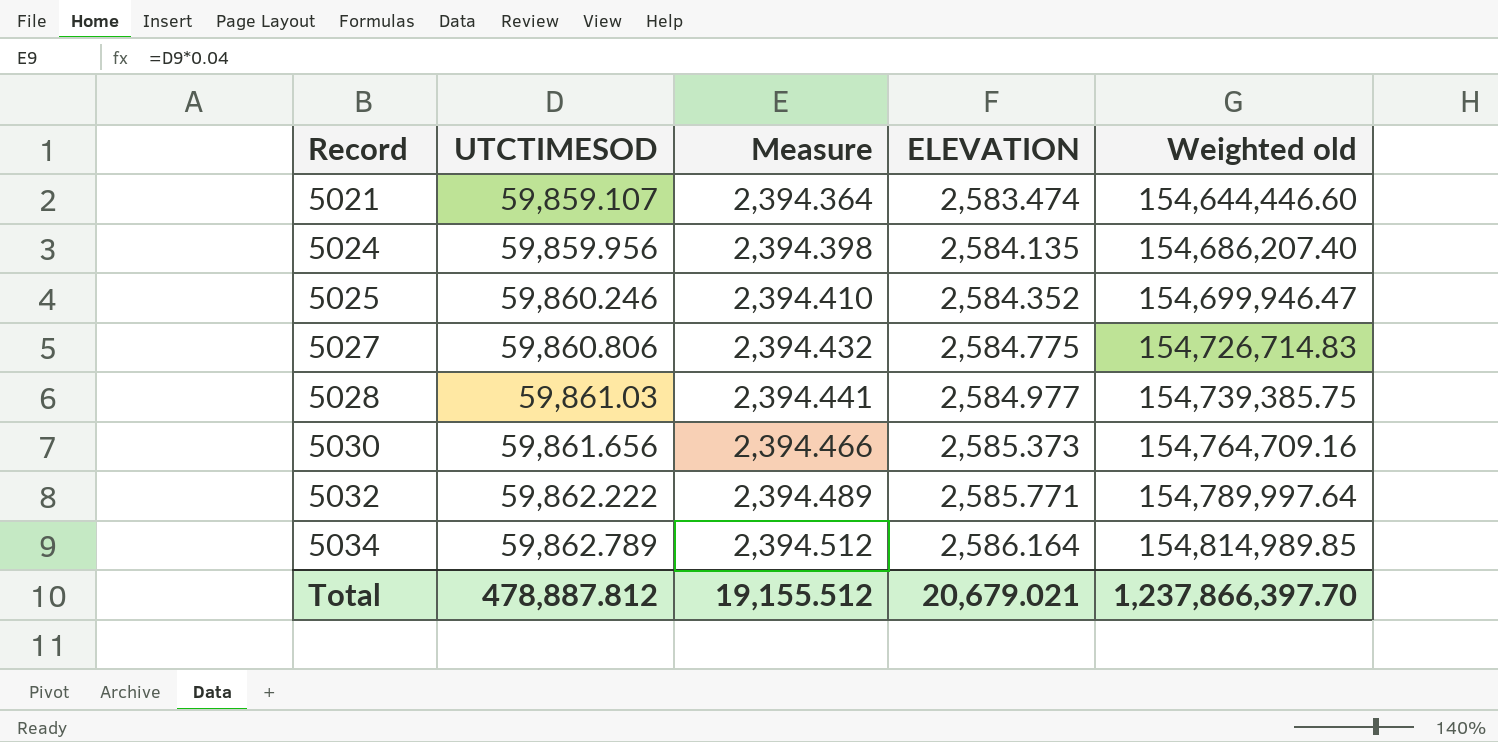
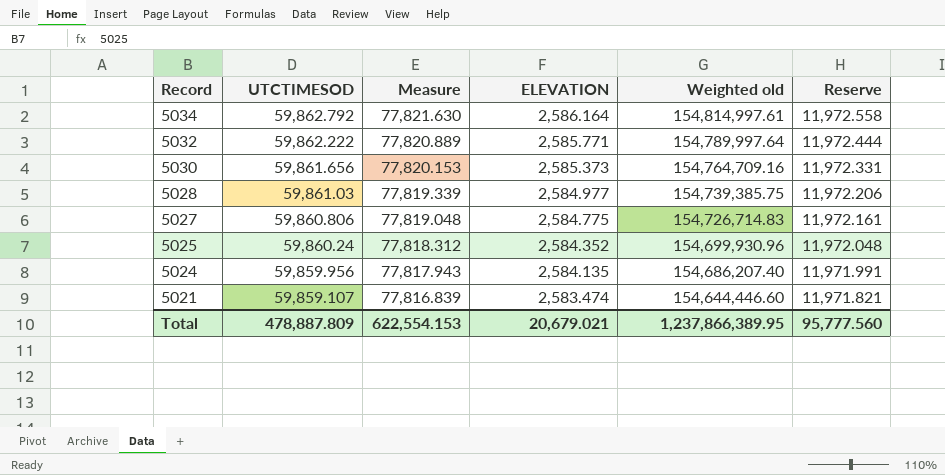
row order: Record ascending -> Record descending
column Measure | formula: [UTCTIMESOD] * 0.04 -> [UTCTIMESOD] * 1.3
column Reserve | formula: none -> [UTCTIMESOD] * 0.2
5034 | UTCTIMESOD: 59,862.789 -> 59,862.792
5034 | Weighted old: 154,814,989.85 -> 154,814,997.61
5025 | UTCTIMESOD: 59,860.246 -> 59,860.24
5025 | Weighted old: 154,699,946.47 -> 154,699,930.96
Total | UTCTIMESOD: 478,887.812 -> 478,887.809
Total | Measure: 19,155.512 -> 622,554.153
Total | Weighted old: 1,237,866,397.70 -> 1,237,866,389.95

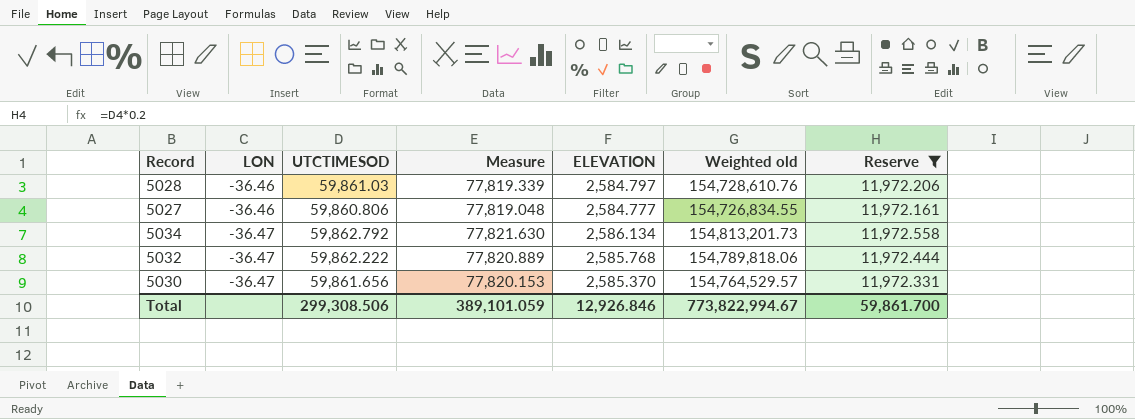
filter: none -> Reserve >= 11,972.161
row order: Record descending -> LON descending
column LON | position: none -> 2
5028 | ELEVATION: 2,584.977 -> 2,584.797
5028 | Weighted old: 154,739,385.75 -> 154,728,610.76
5027 | ELEVATION: 2,584.775 -> 2,584.777
5027 | Weighted old: 154,726,714.83 -> 154,726,834.55
5034 | ELEVATION: 2,586.164 -> 2,586.134
5034 | Weighted old: 154,814,997.61 -> 154,813,201.73
5032 | ELEVATION: 2,585.771 -> 2,585.768
5032 | Weighted old: 154,789,997.64 -> 154,789,818.06
5030 | ELEVATION: 2,585.373 -> 2,585.370
5030 | Weighted old: 154,764,709.16 -> 154,764,529.57
Total | UTCTIMESOD: 478,887.809 -> 299,308.506
Total | Measure: 622,554.153 -> 389,101.059
Total | ELEVATION: 20,679.021 -> 12,926.846
Total | Weighted old: 1,237,866,389.95 -> 773,822,994.67
Total | Reserve: 95,777.560 -> 59,861.700

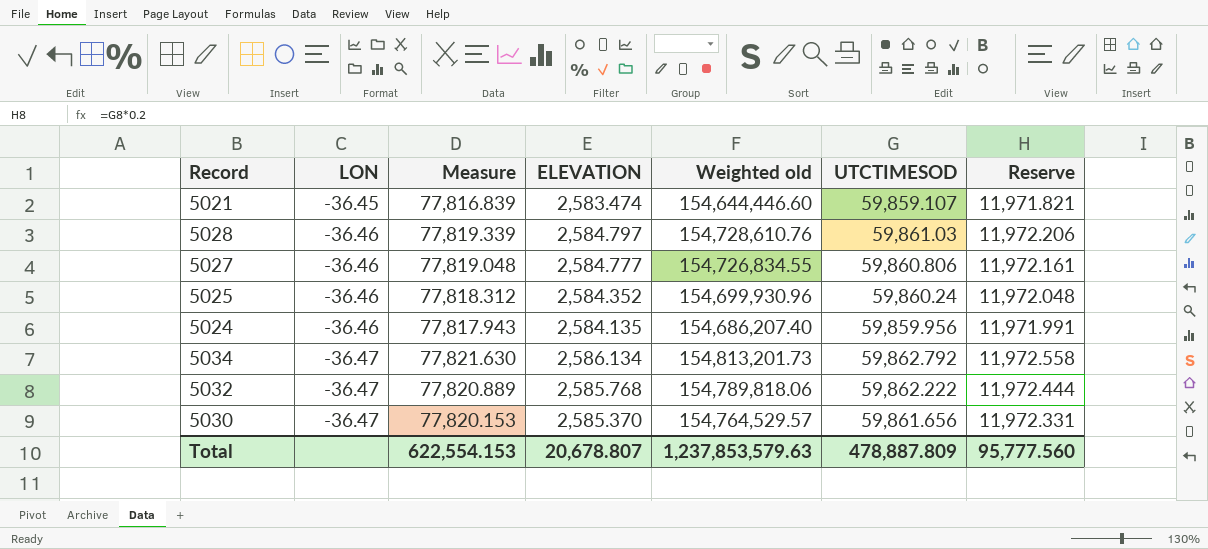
filter: Reserve >= 11,972.161 -> none
column UTCTIMESOD | position: 3 -> 6
Total | Measure: 389,101.059 -> 622,554.153
Total | ELEVATION: 12,926.846 -> 20,678.807
Total | Weighted old: 773,822,994.67 -> 1,237,853,579.63
Total | UTCTIMESOD: 299,308.506 -> 478,887.809
Total | Reserve: 59,861.700 -> 95,777.560

